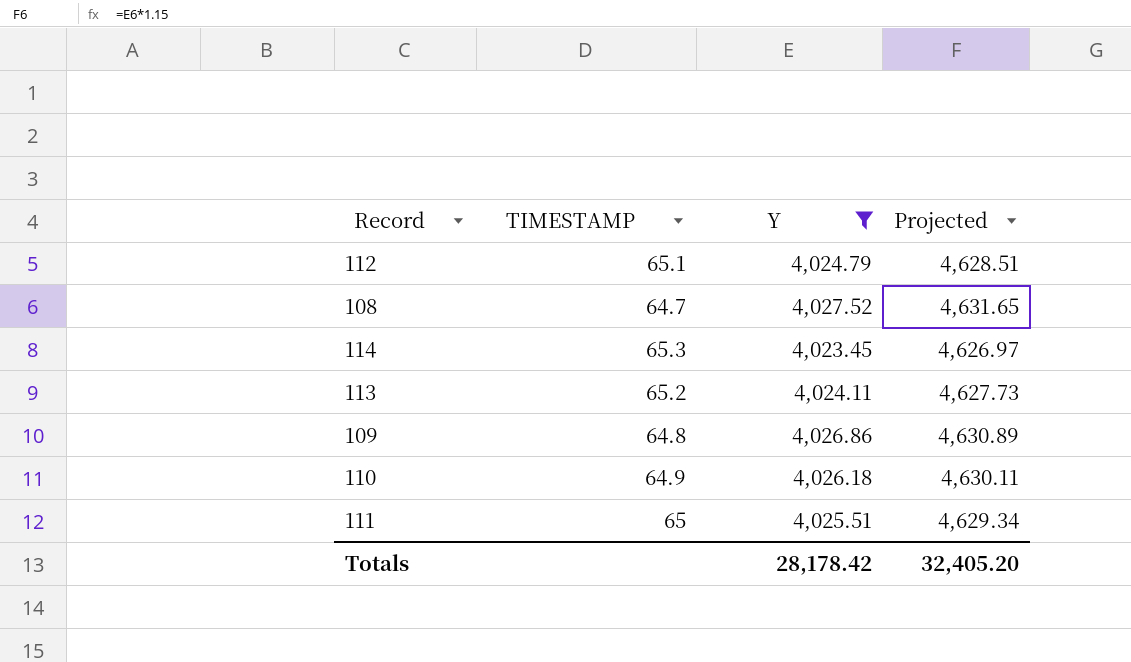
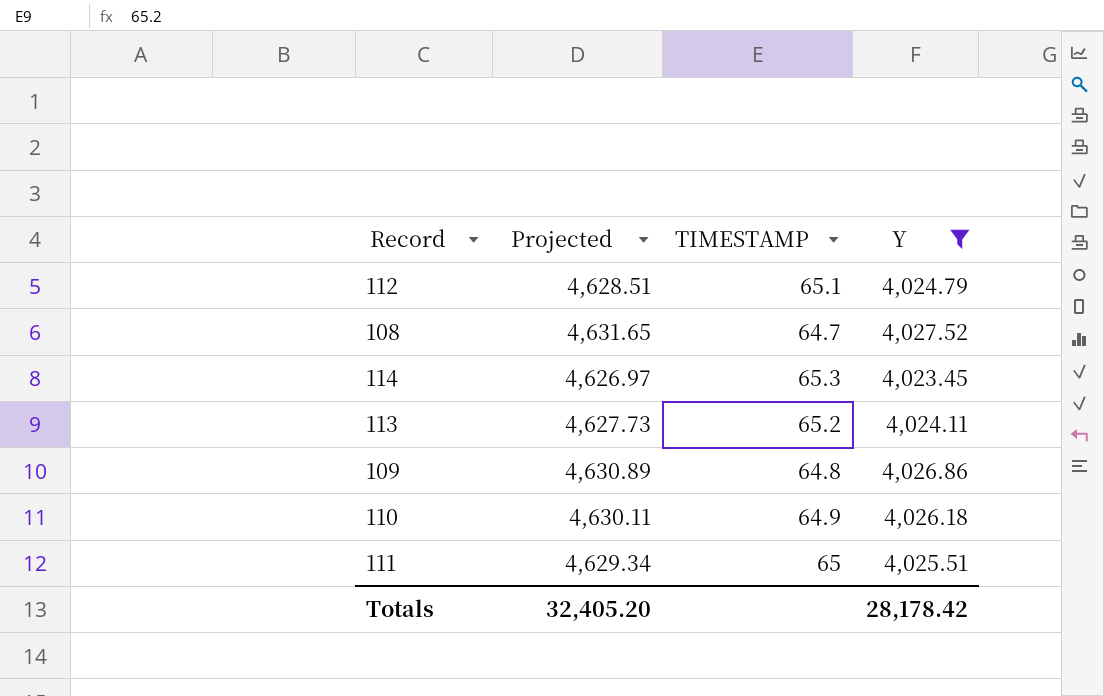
column Projected | position: 4 -> 2

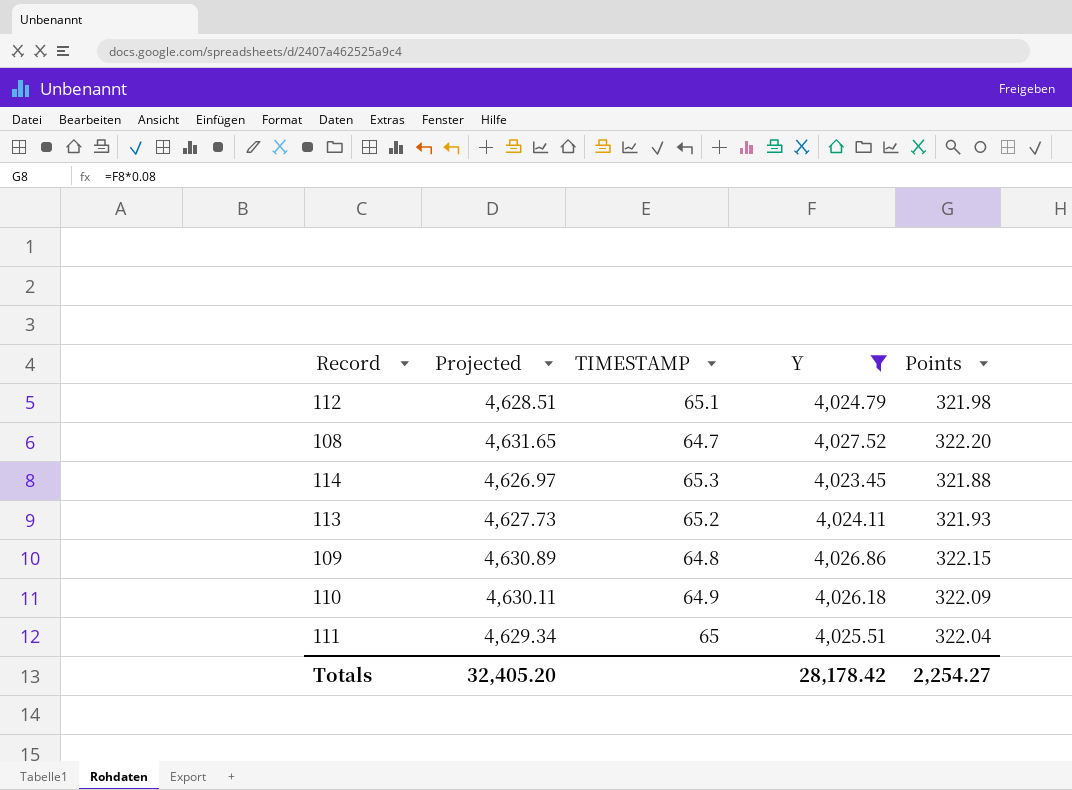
column Points | formula: none -> [Y] * 0.08

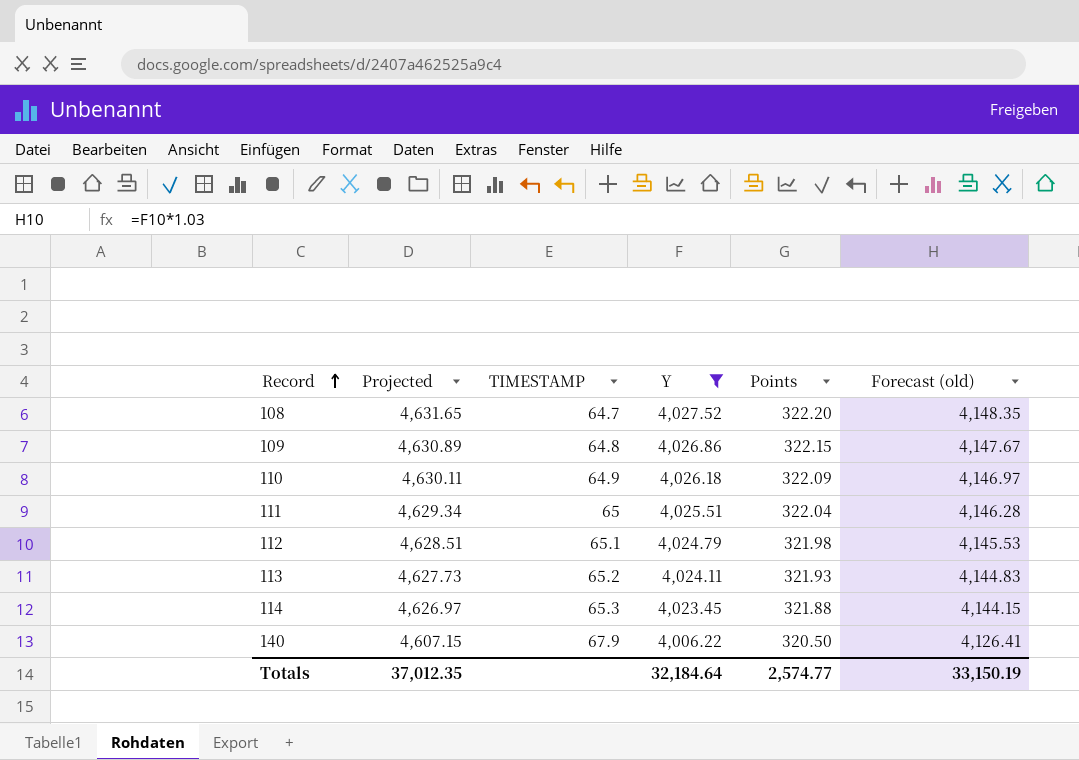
row order: none -> Record ascending
column Forecast (old) | formula: none -> [Y] * 1.03
row 140: none -> 4,607.15 | 67.9 | 4,006.22 | 320.50 | 4,126.41
Totals | Projected: 32,405.20 -> 37,012.35
Totals | Y: 28,178.42 -> 32,184.64
Totals | Points: 2,254.27 -> 2,574.77

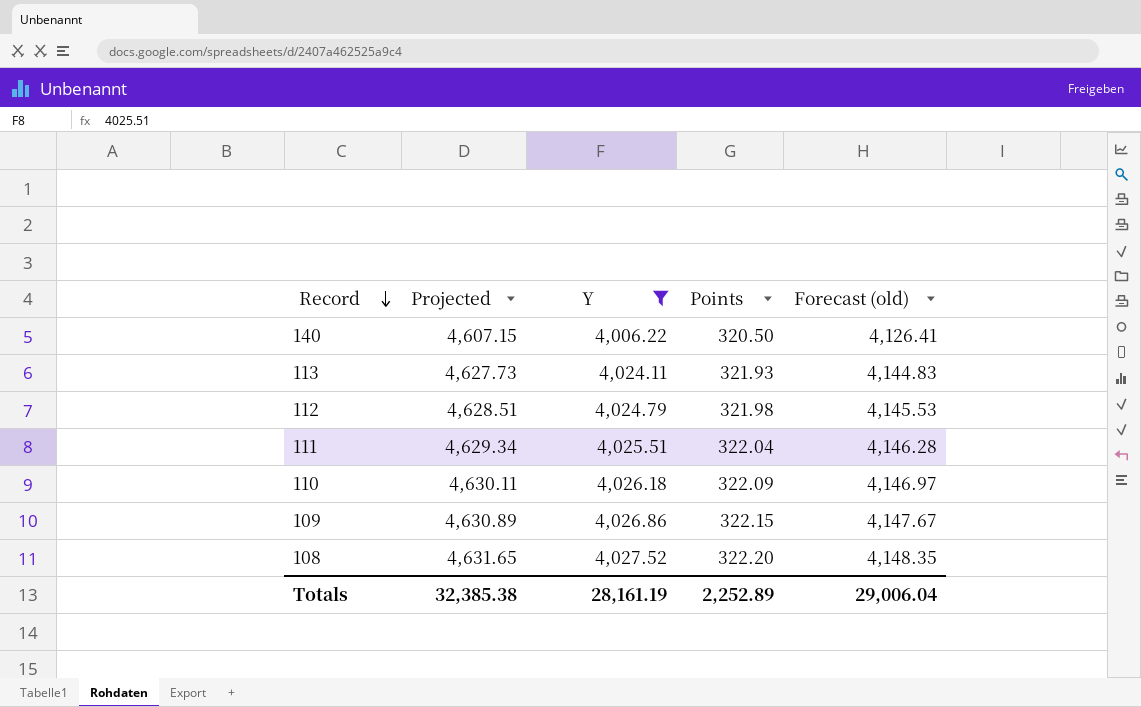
row order: Record ascending -> Record descending
column TIMESTAMP | position: 3 -> none
row 114: 4,626.97 | 65.3 | 4,023.45 | 321.88 | 4,144.15 -> none
Totals | Projected: 37,012.35 -> 32,385.38
Totals | Y: 32,184.64 -> 28,161.19
Totals | Points: 2,574.77 -> 2,252.89
Totals | Forecast (old): 33,150.19 -> 29,006.04

